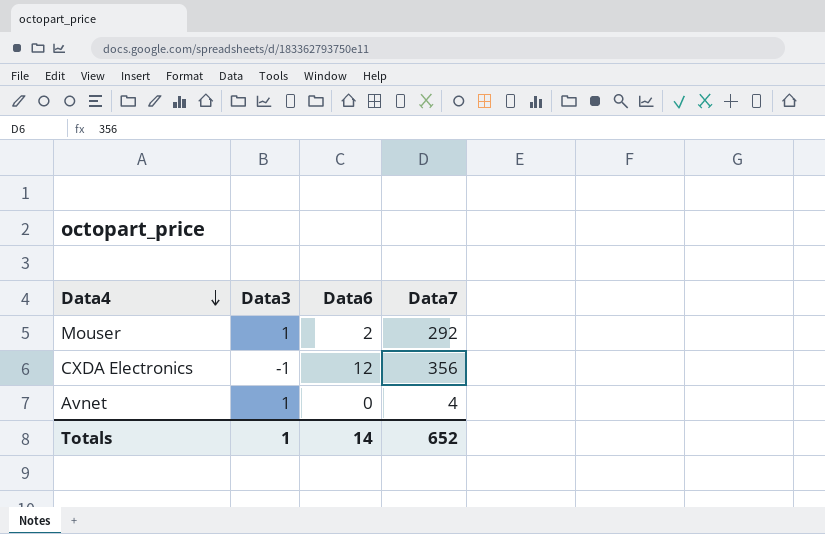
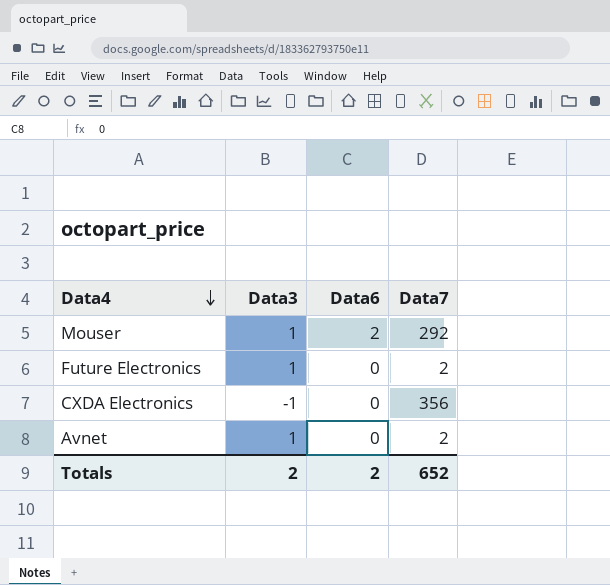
row Future Electronics: none -> 1 | 0 | 2
CXDA Electronics | Data6: 12 -> 0
Avnet | Data7: 4 -> 2
Totals | Data3: 1 -> 2
Totals | Data6: 14 -> 2

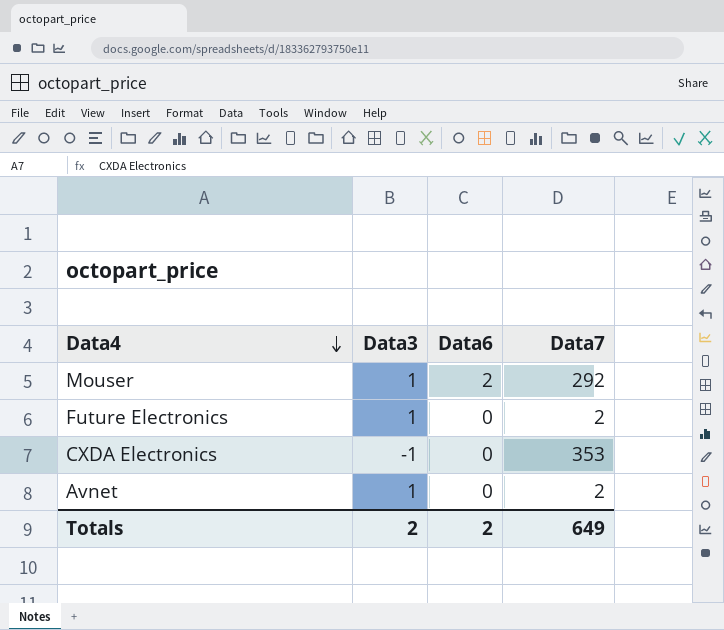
CXDA Electronics | Data7: 356 -> 353
Totals | Data7: 652 -> 649

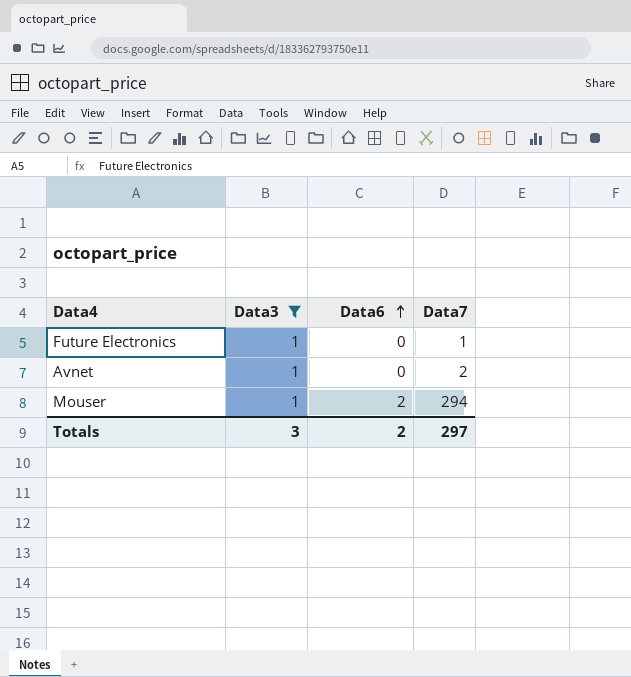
filter: none -> Data3 = 1
row order: Data4 descending -> Data6 ascending
Future Electronics | Data7: 2 -> 1
Mouser | Data7: 292 -> 294
Totals | Data3: 2 -> 3
Totals | Data7: 649 -> 297

